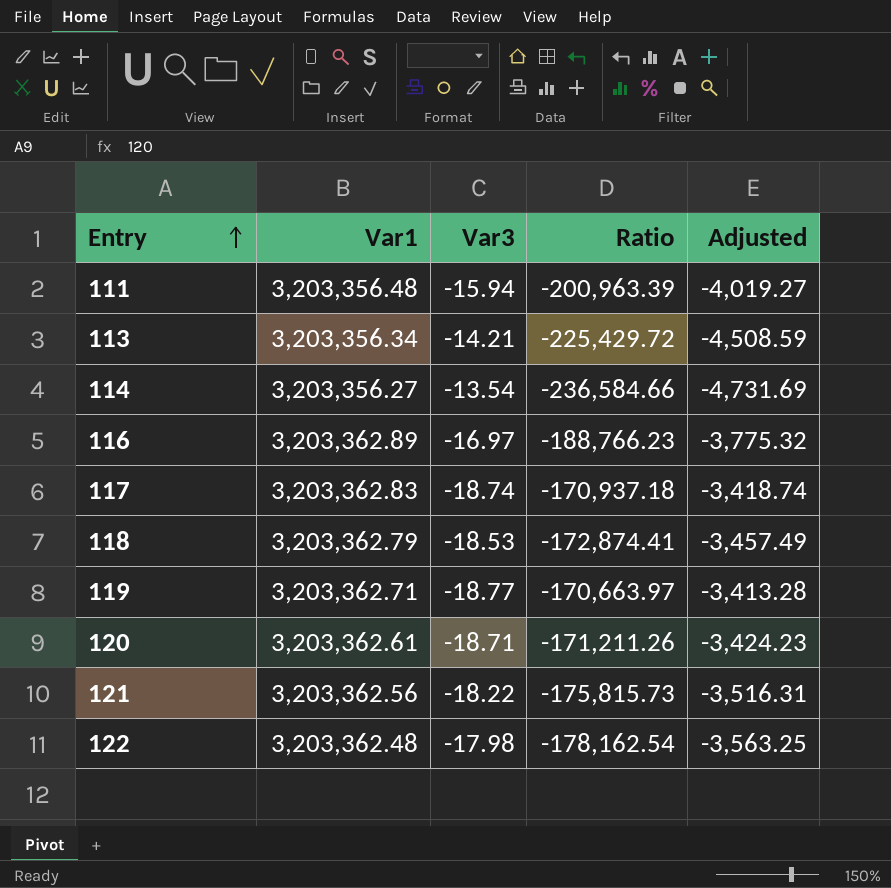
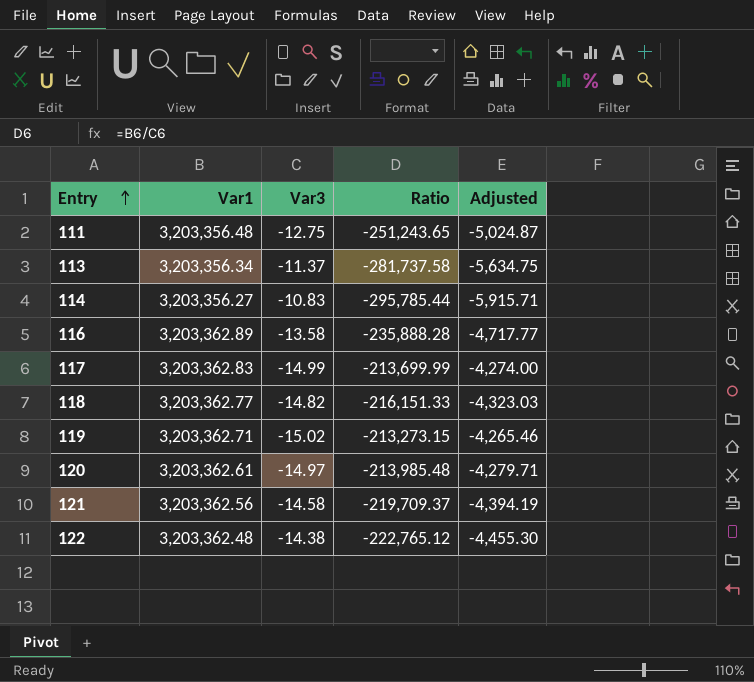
111 | Var3: -15.94 -> -12.75
111 | Ratio: -200,963.39 -> -251,243.65
111 | Adjusted: -4,019.27 -> -5,024.87
113 | Var3: -14.21 -> -11.37
113 | Ratio: -225,429.72 -> -281,737.58
113 | Adjusted: -4,508.59 -> -5,634.75
114 | Var3: -13.54 -> -10.83
114 | Ratio: -236,584.66 -> -295,785.44
114 | Adjusted: -4,731.69 -> -5,915.71
116 | Var3: -16.97 -> -13.58
116 | Ratio: -188,766.23 -> -235,888.28
116 | Adjusted: -3,775.32 -> -4,717.77
117 | Var3: -18.74 -> -14.99
117 | Ratio: -170,937.18 -> -213,699.99
117 | Adjusted: -3,418.74 -> -4,274.00
118 | Var1: 3,203,362.79 -> 3,203,362.77
118 | Var3: -18.53 -> -14.82
118 | Ratio: -172,874.41 -> -216,151.33
118 | Adjusted: -3,457.49 -> -4,323.03
119 | Var3: -18.77 -> -15.02
119 | Ratio: -170,663.97 -> -213,273.15
119 | Adjusted: -3,413.28 -> -4,265.46
120 | Var3: -18.71 -> -14.97
120 | Ratio: -171,211.26 -> -213,985.48
120 | Adjusted: -3,424.23 -> -4,279.71
121 | Var3: -18.22 -> -14.58
121 | Ratio: -175,815.73 -> -219,709.37
121 | Adjusted: -3,516.31 -> -4,394.19
122 | Var3: -17.98 -> -14.38
122 | Ratio: -178,162.54 -> -222,765.12
122 | Adjusted: -3,563.25 -> -4,455.30

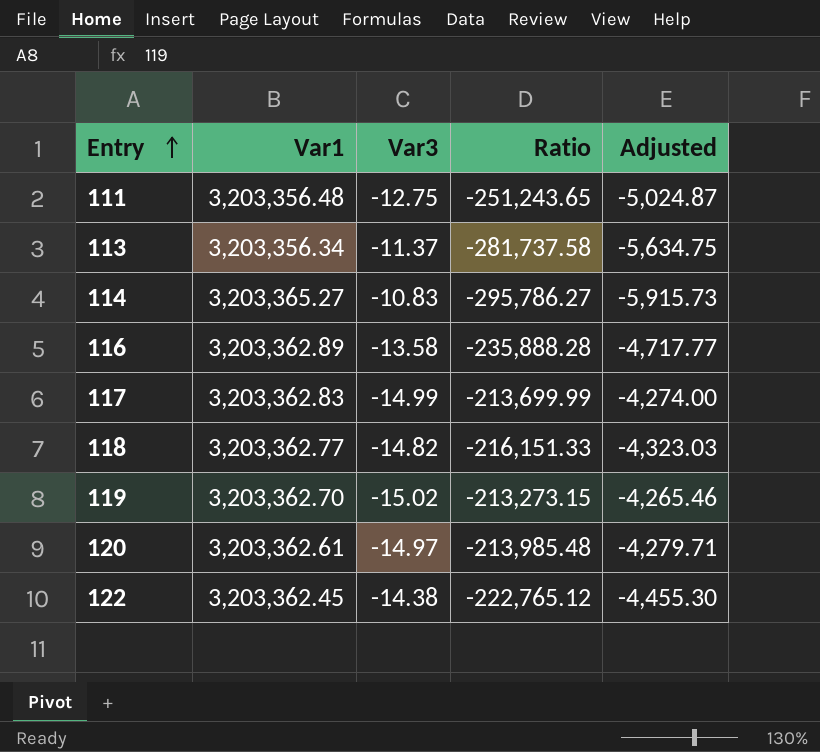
row 121: 3,203,362.56 | -14.58 | -219,709.37 | -4,394.19 -> none
114 | Var1: 3,203,356.27 -> 3,203,365.27
114 | Ratio: -295,785.44 -> -295,786.27
114 | Adjusted: -5,915.71 -> -5,915.73
119 | Var1: 3,203,362.71 -> 3,203,362.70
122 | Var1: 3,203,362.48 -> 3,203,362.45

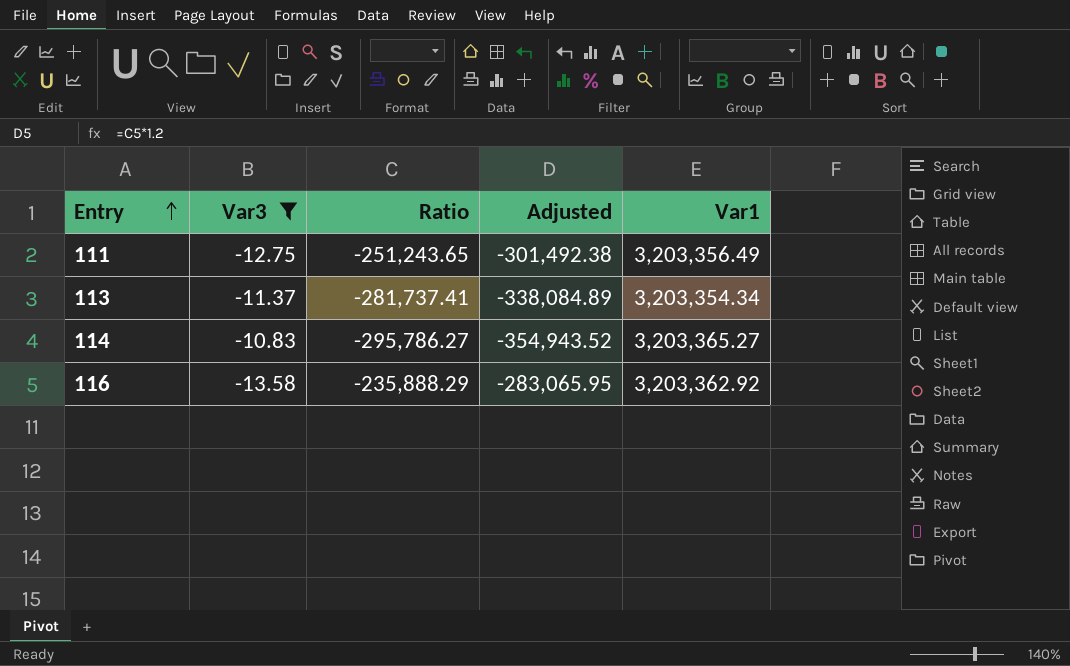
filter: none -> Var3 >= -13.58
column Adjusted | formula: [Ratio] * 0.02 -> [Ratio] * 1.2
column Var1 | position: 2 -> 5
111 | Var1: 3,203,356.48 -> 3,203,356.49
113 | Ratio: -281,737.58 -> -281,737.41
113 | Var1: 3,203,356.34 -> 3,203,354.34
116 | Ratio: -235,888.28 -> -235,888.29
116 | Var1: 3,203,362.89 -> 3,203,362.92

